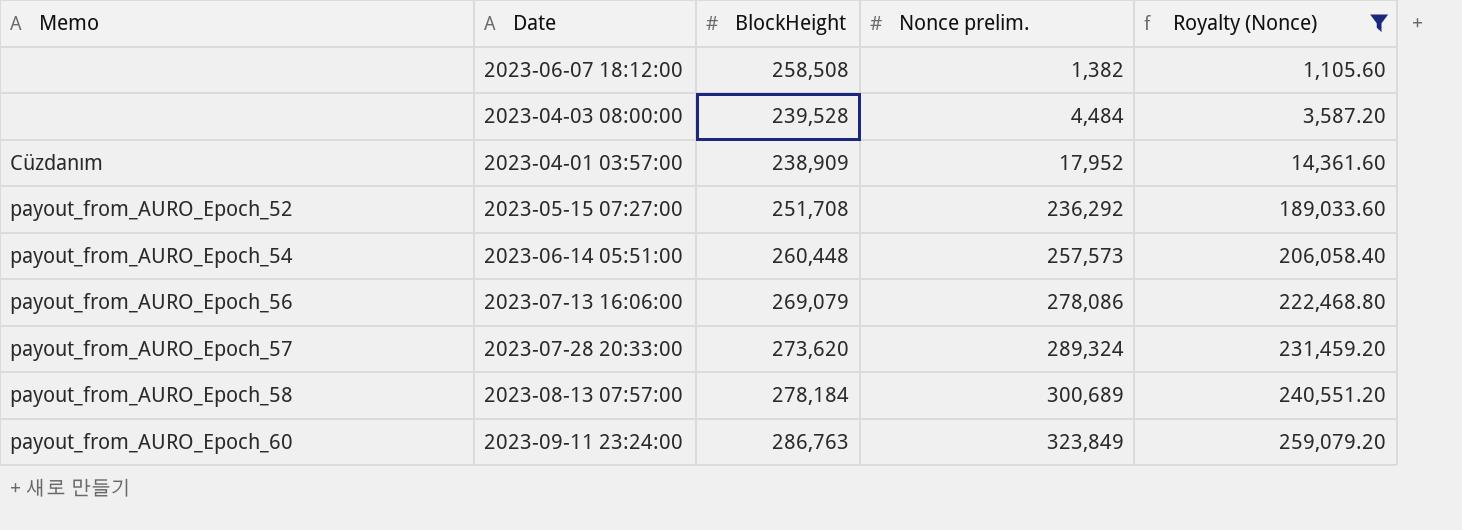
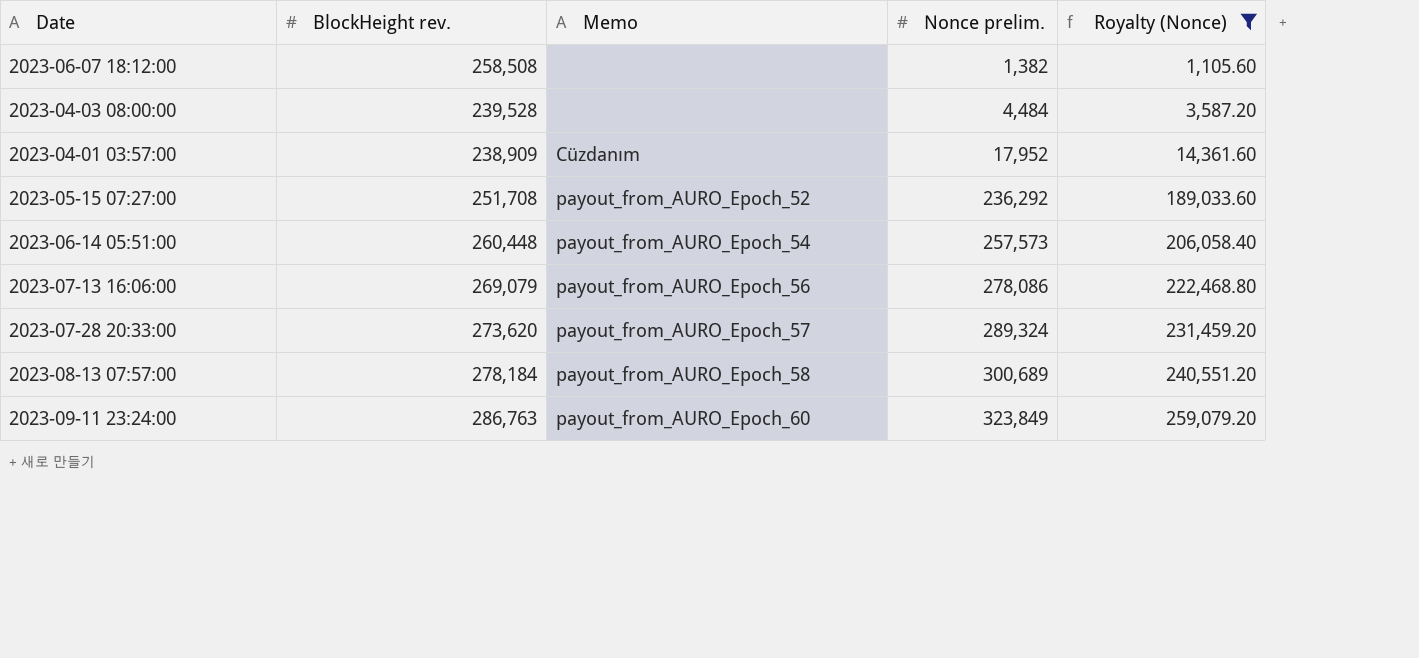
column name: BlockHeight -> BlockHeight rev.
column Memo | position: 1 -> 3

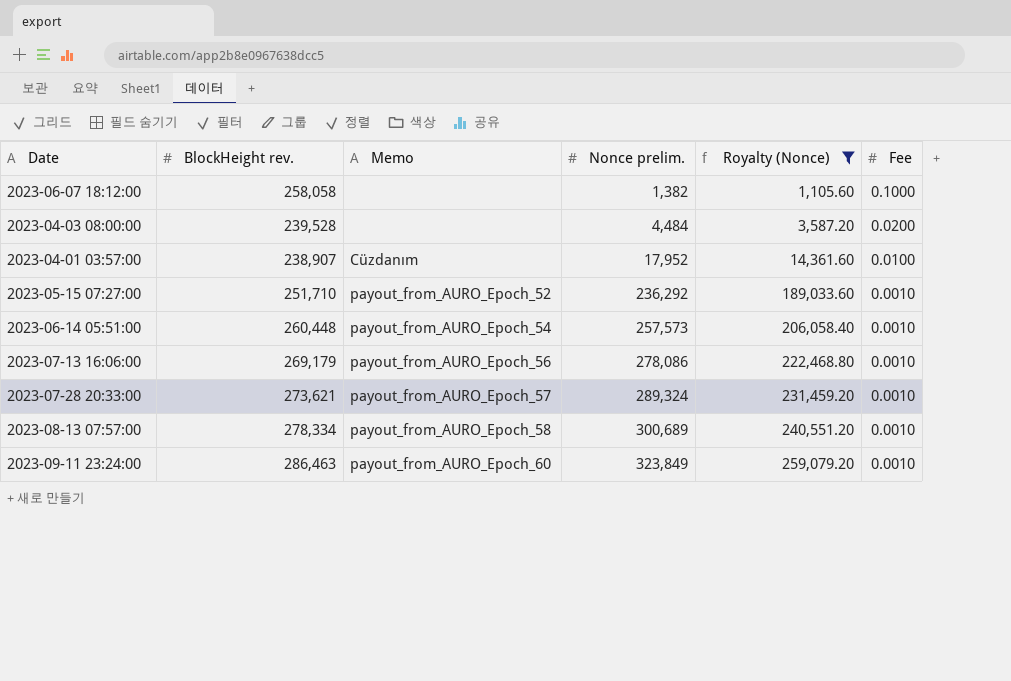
column Fee | position: none -> 6
2023-06-07 18:12:00 | BlockHeight rev.: 258,508 -> 258,058
2023-04-01 03:57:00 | BlockHeight rev.: 238,909 -> 238,907
2023-05-15 07:27:00 | BlockHeight rev.: 251,708 -> 251,710
2023-07-13 16:06:00 | BlockHeight rev.: 269,079 -> 269,179
2023-07-28 20:33:00 | BlockHeight rev.: 273,620 -> 273,621
2023-08-13 07:57:00 | BlockHeight rev.: 278,184 -> 278,334
2023-09-11 23:24:00 | BlockHeight rev.: 286,763 -> 286,463

